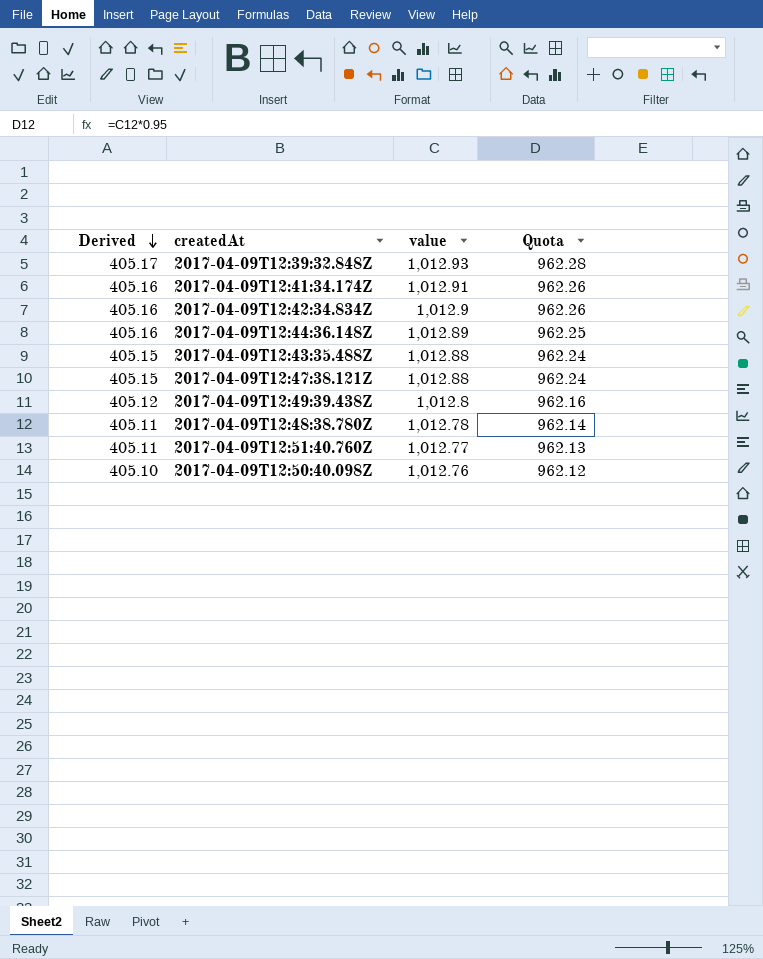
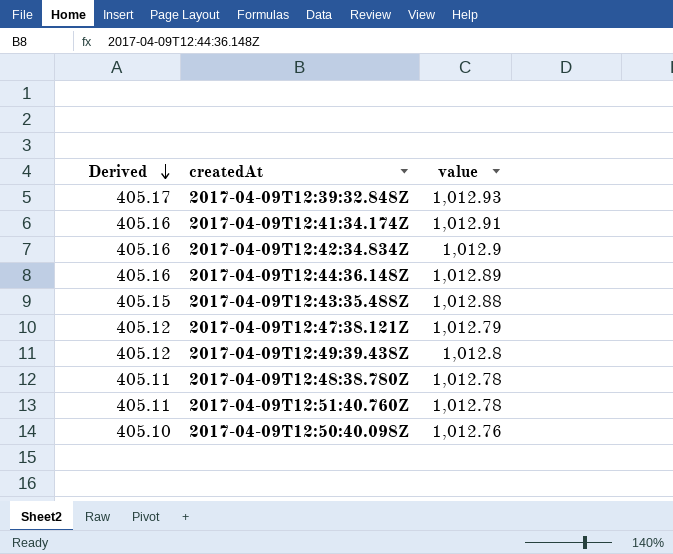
column Quota | formula: [value] * 0.95 -> none
2017-04-09T12:47:38.121Z | Derived: 405.15 -> 405.12
2017-04-09T12:47:38.121Z | value: 1,012.88 -> 1,012.79
2017-04-09T12:51:40.760Z | value: 1,012.77 -> 1,012.78

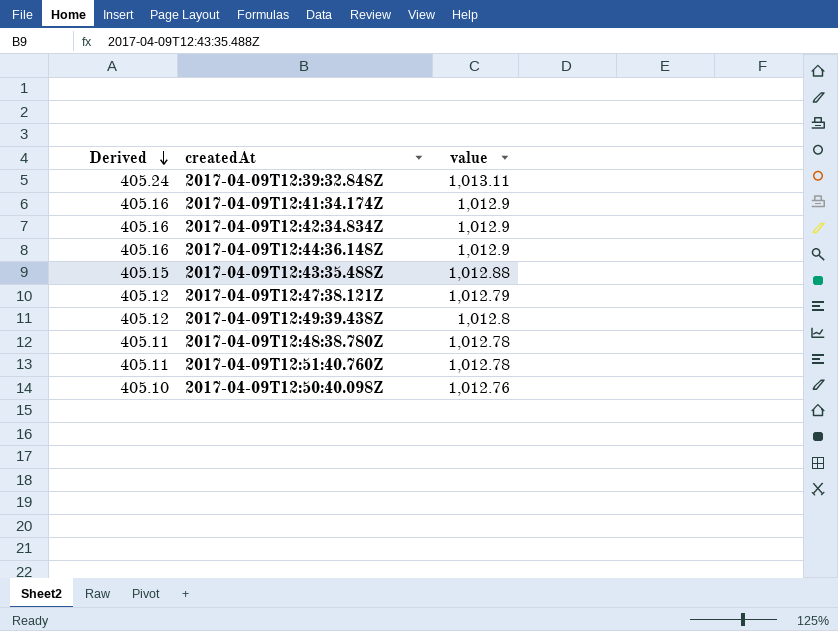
2017-04-09T12:39:32.848Z | Derived: 405.17 -> 405.24
2017-04-09T12:39:32.848Z | value: 1,012.93 -> 1,013.11
2017-04-09T12:41:34.174Z | value: 1,012.91 -> 1,012.9
2017-04-09T12:44:36.148Z | value: 1,012.89 -> 1,012.9

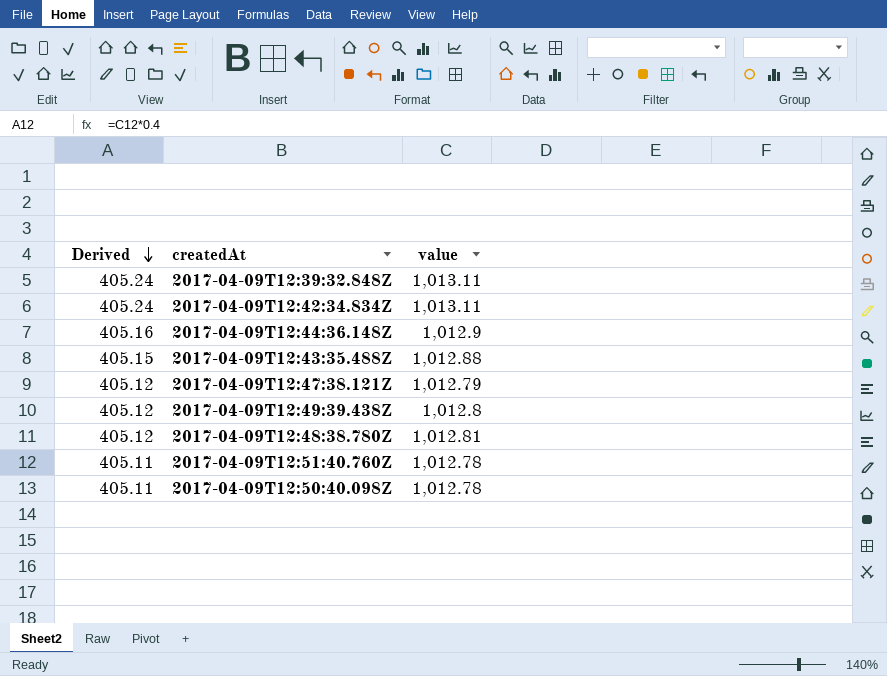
row 2017-04-09T12:41:34.174Z: 405.16 | 1,012.9 -> none
2017-04-09T12:42:34.834Z | Derived: 405.16 -> 405.24
2017-04-09T12:42:34.834Z | value: 1,012.9 -> 1,013.11
2017-04-09T12:48:38.780Z | Derived: 405.11 -> 405.12
2017-04-09T12:48:38.780Z | value: 1,012.78 -> 1,012.81
2017-04-09T12:50:40.098Z | Derived: 405.10 -> 405.11
2017-04-09T12:50:40.098Z | value: 1,012.76 -> 1,012.78

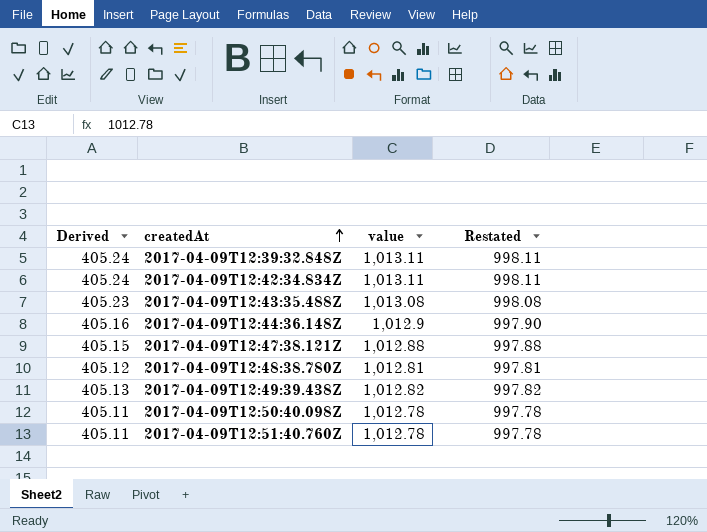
row order: Derived descending -> createdAt ascending
column Restated | formula: none -> [value] - 15
2017-04-09T12:43:35.488Z | Derived: 405.15 -> 405.23
2017-04-09T12:43:35.488Z | value: 1,012.88 -> 1,013.08
2017-04-09T12:47:38.121Z | Derived: 405.12 -> 405.15
2017-04-09T12:47:38.121Z | value: 1,012.79 -> 1,012.88
2017-04-09T12:49:39.438Z | Derived: 405.12 -> 405.13
2017-04-09T12:49:39.438Z | value: 1,012.8 -> 1,012.82

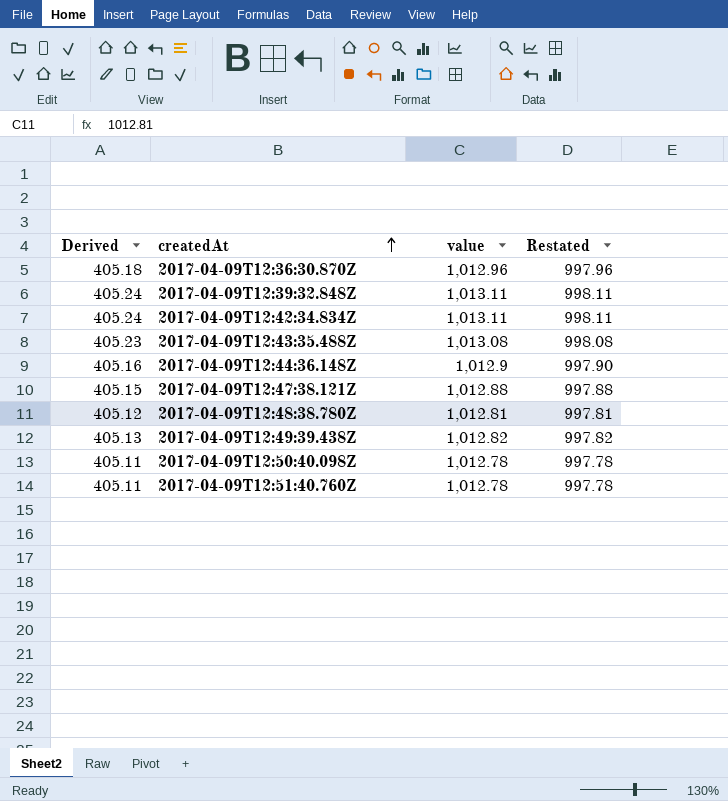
row 2017-04-09T12:36:30.870Z: none -> 405.18 | 1,012.96 | 997.96

